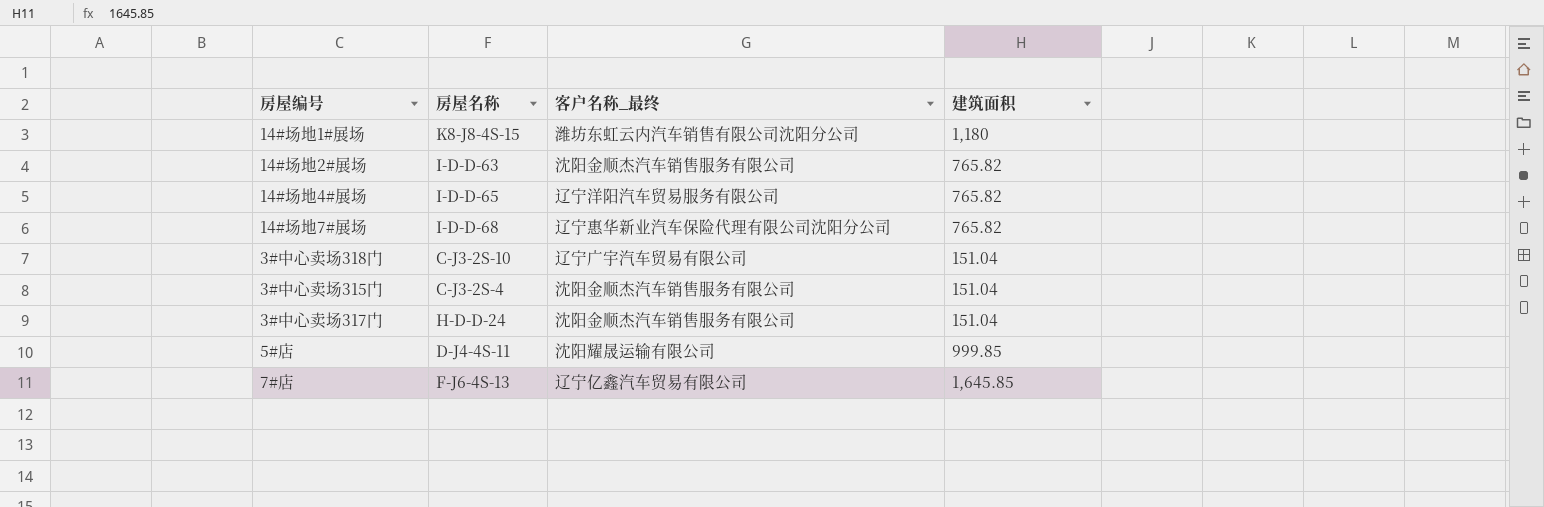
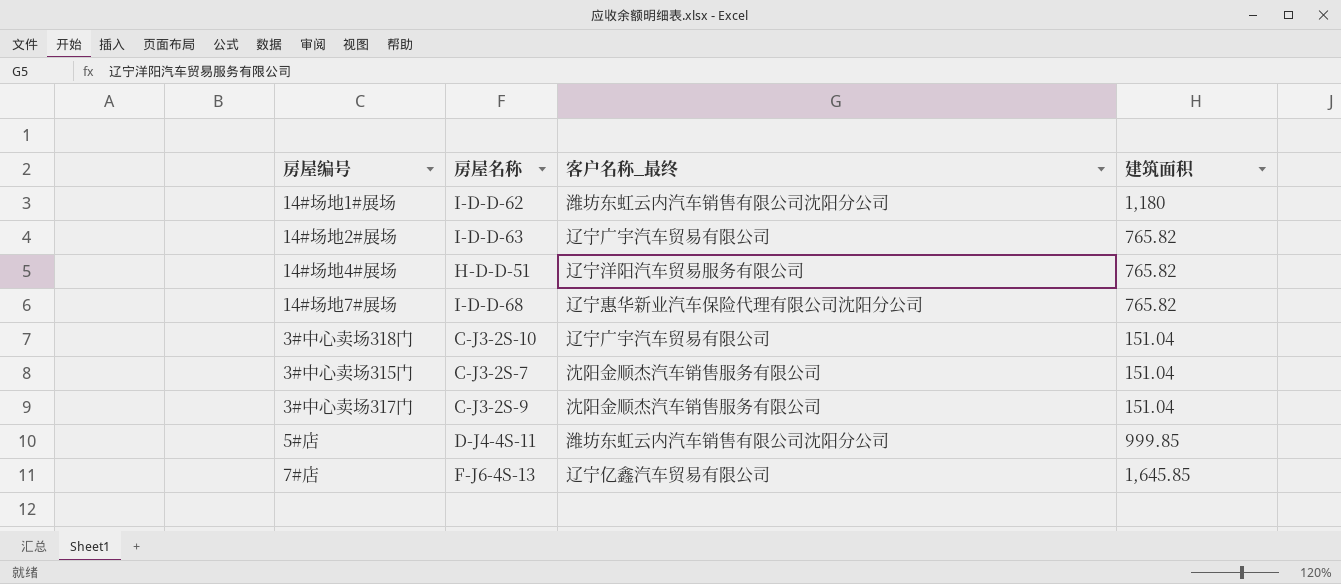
14#场地1#展场 | 房屋名称: K8-J8-4S-15 -> I-D-D-62
14#场地2#展场 | 客户名称_最终: 沈阳金顺杰汽车销售服务有限公司 -> 辽宁广宇汽车贸易有限公司
14#场地4#展场 | 房屋名称: I-D-D-65 -> H-D-D-51
3#中心卖场315门 | 房屋名称: C-J3-2S-4 -> C-J3-2S-7
3#中心卖场317门 | 房屋名称: H-D-D-24 -> C-J3-2S-9
5#店 | 客户名称_最终: 沈阳耀晟运输有限公司 -> 潍坊东虹云内汽车销售有限公司沈阳分公司

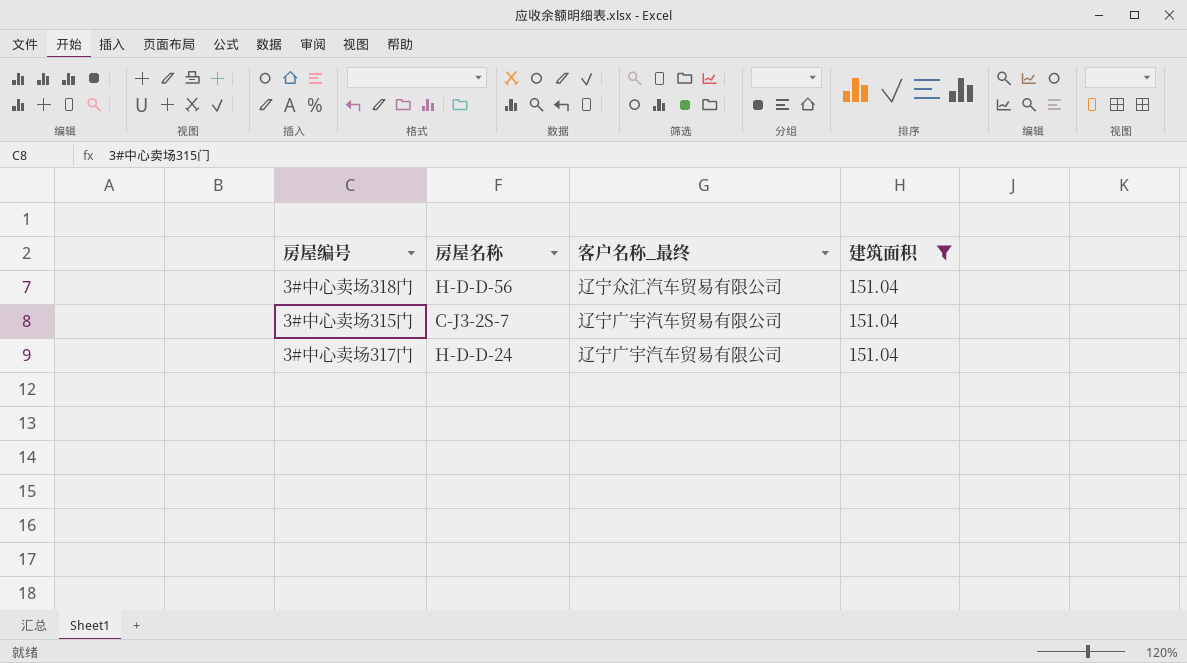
filter: none -> 建筑面积 = 151.04
3#中心卖场318门 | 房屋名称: C-J3-2S-10 -> H-D-D-56
3#中心卖场318门 | 客户名称_最终: 辽宁广宇汽车贸易有限公司 -> 辽宁众汇汽车贸易有限公司
3#中心卖场315门 | 客户名称_最终: 沈阳金顺杰汽车销售服务有限公司 -> 辽宁广宇汽车贸易有限公司
3#中心卖场317门 | 房屋名称: C-J3-2S-9 -> H-D-D-24
3#中心卖场317门 | 客户名称_最终: 沈阳金顺杰汽车销售服务有限公司 -> 辽宁广宇汽车贸易有限公司

